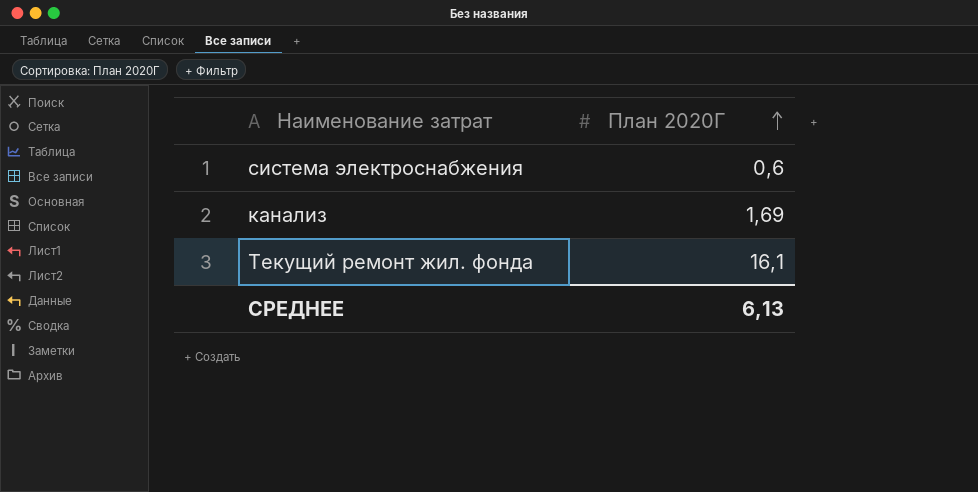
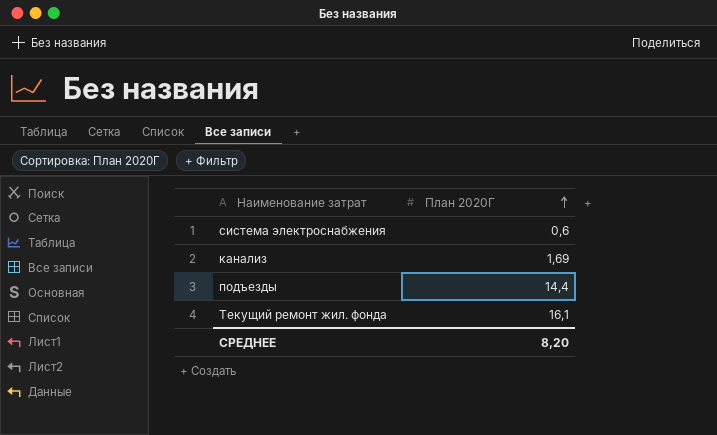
row подъезды: none -> 14,4
СРЕДНЕЕ | План 2020Г: 6,13 -> 8,20

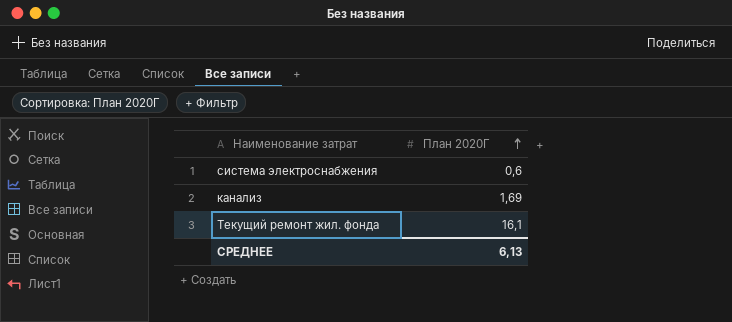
row подъезды: 14,4 -> none
СРЕДНЕЕ | План 2020Г: 8,20 -> 6,13

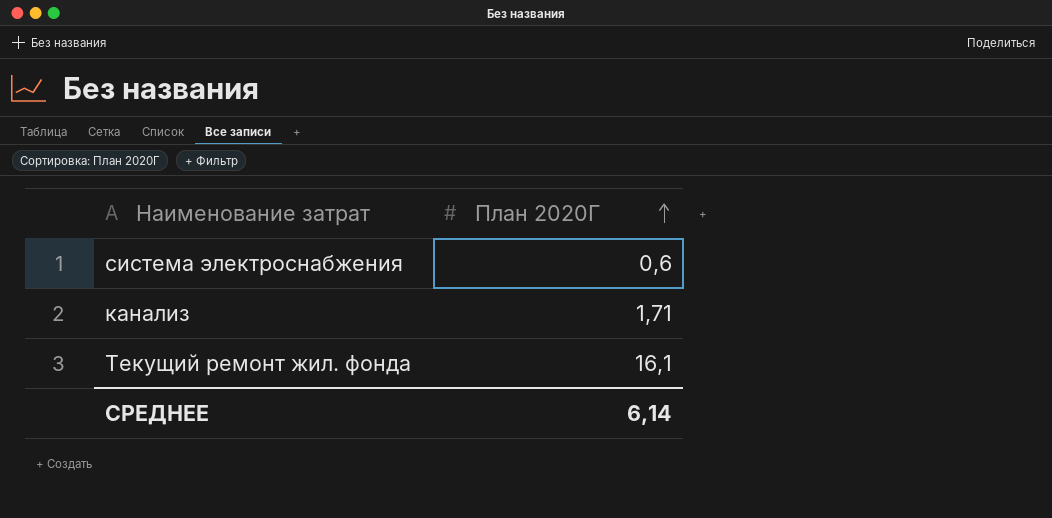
канализ | План 2020Г: 1,69 -> 1,71
СРЕДНЕЕ | План 2020Г: 6,13 -> 6,14

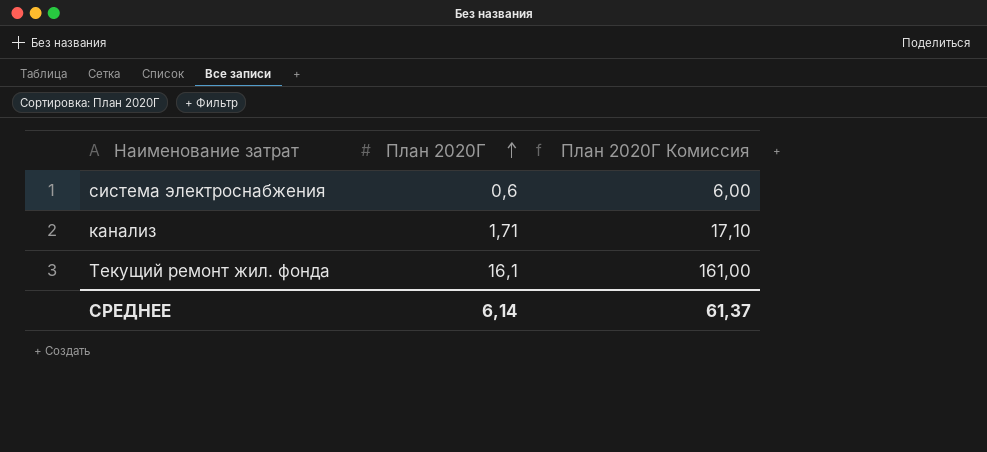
column План 2020Г Комиссия | formula: none -> [План 2020Г] * 10

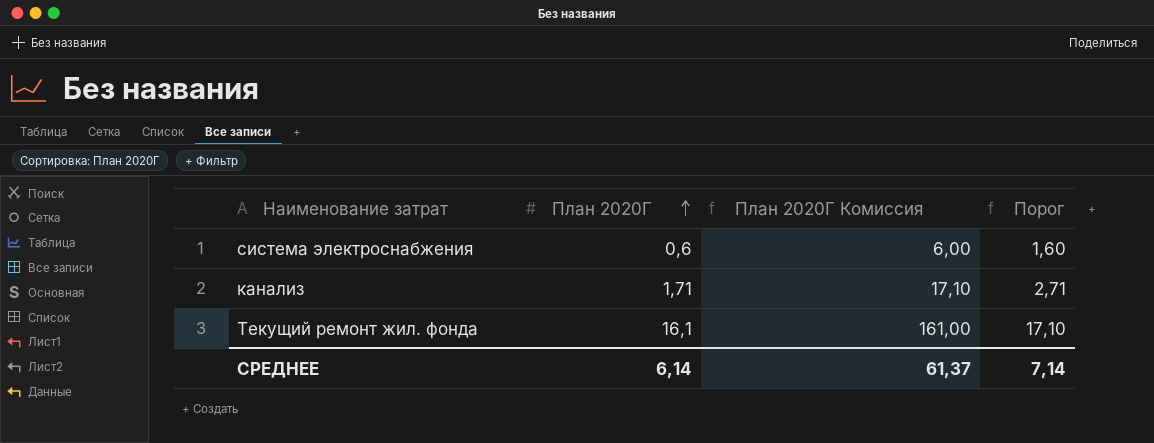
column Порог | formula: none -> [План 2020Г] + 1

